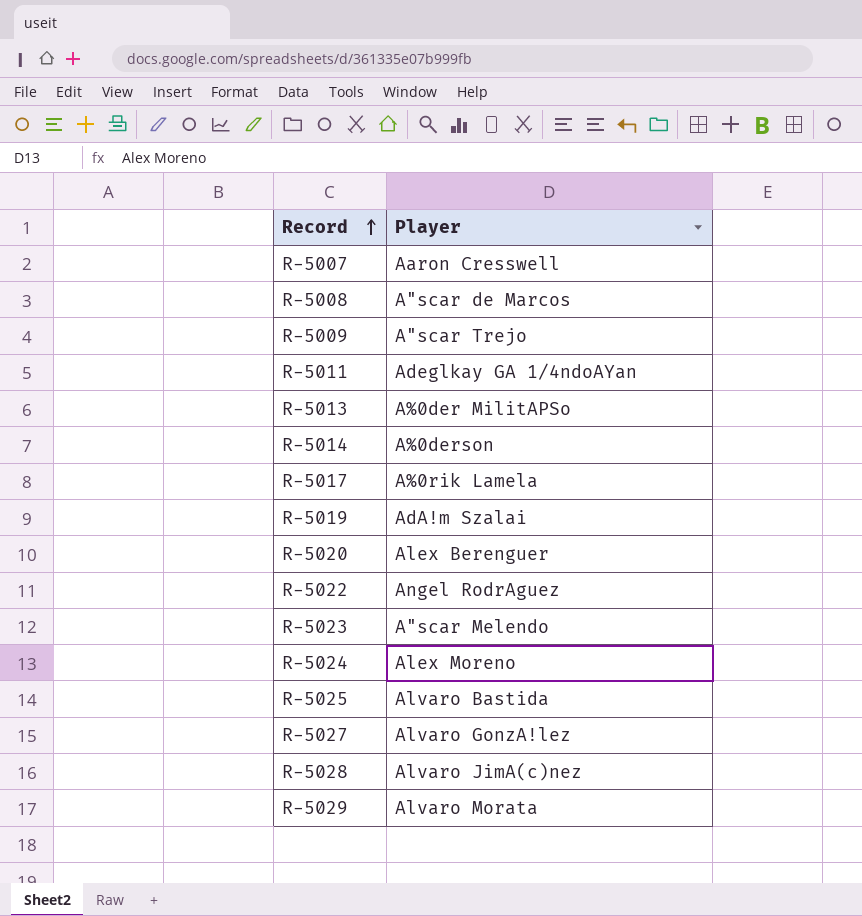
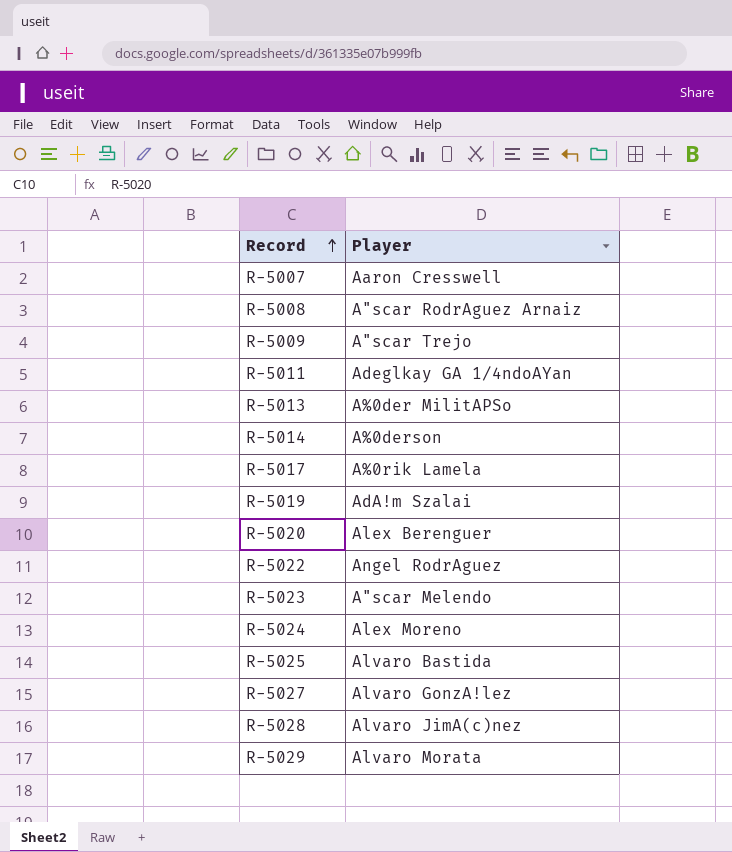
R-5008 | Player: A"scar de Marcos -> A"scar RodrAguez Arnaiz

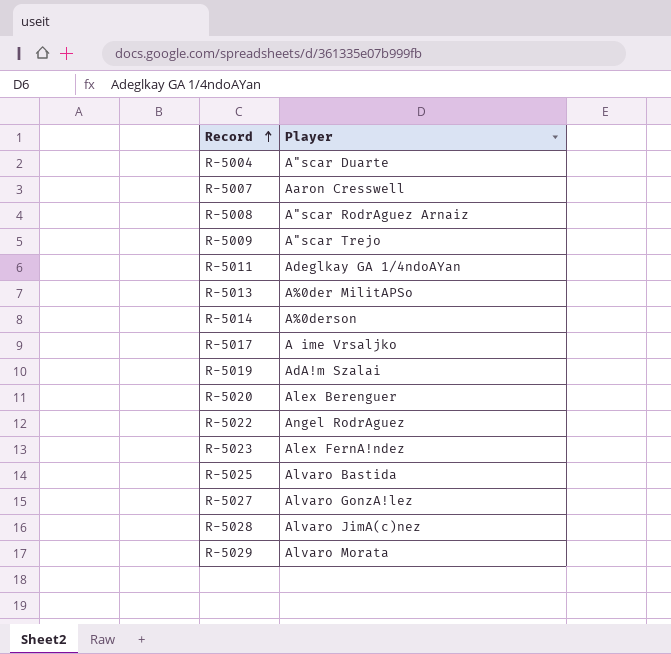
row R-5024: Alex Moreno -> none
row R-5004: none -> A"scar Duarte
R-5017 | Player: A%0rik Lamela -> A ime Vrsaljko
R-5023 | Player: A"scar Melendo -> Alex FernA!ndez

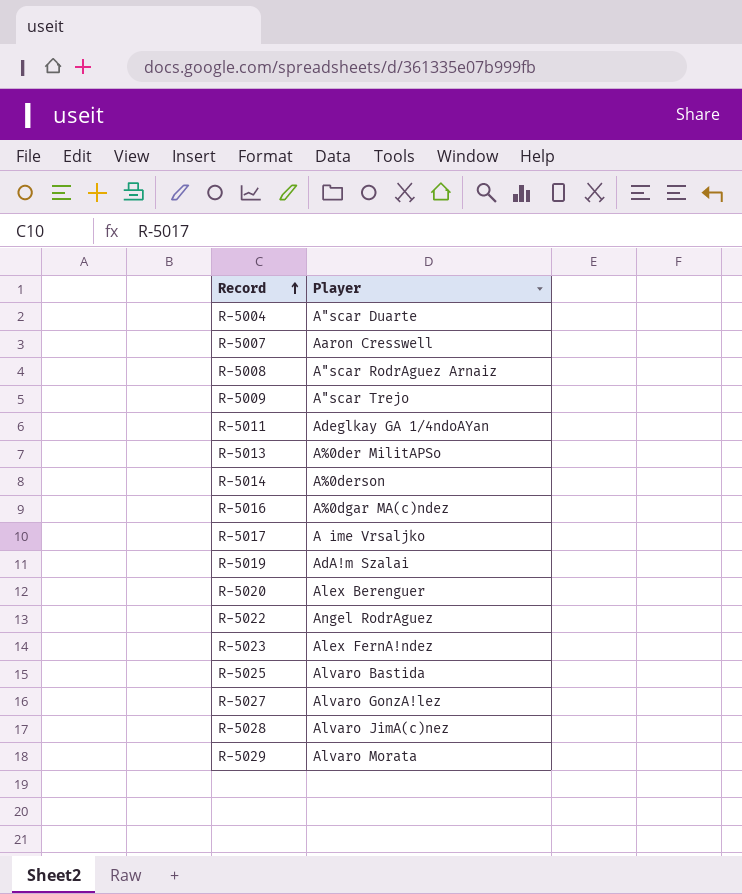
row R-5016: none -> A%0dgar MA(c)ndez

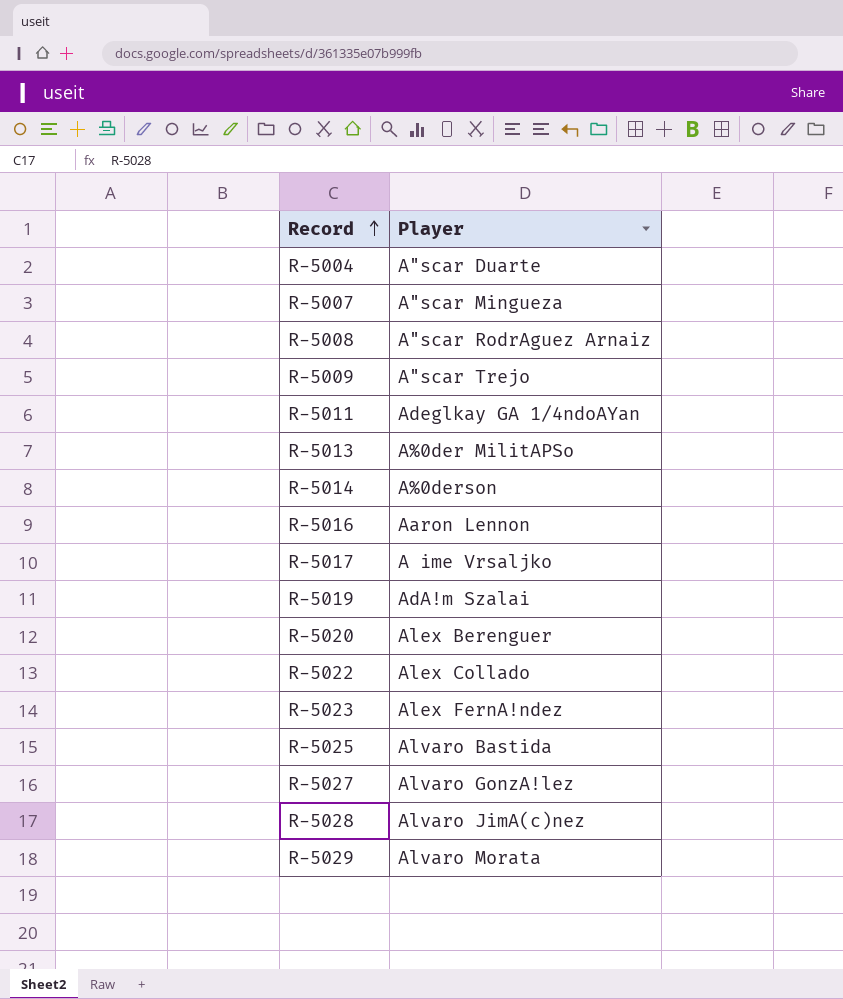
R-5007 | Player: Aaron Cresswell -> A"scar Mingueza
R-5016 | Player: A%0dgar MA(c)ndez -> Aaron Lennon
R-5022 | Player: Angel RodrAguez -> Alex Collado

